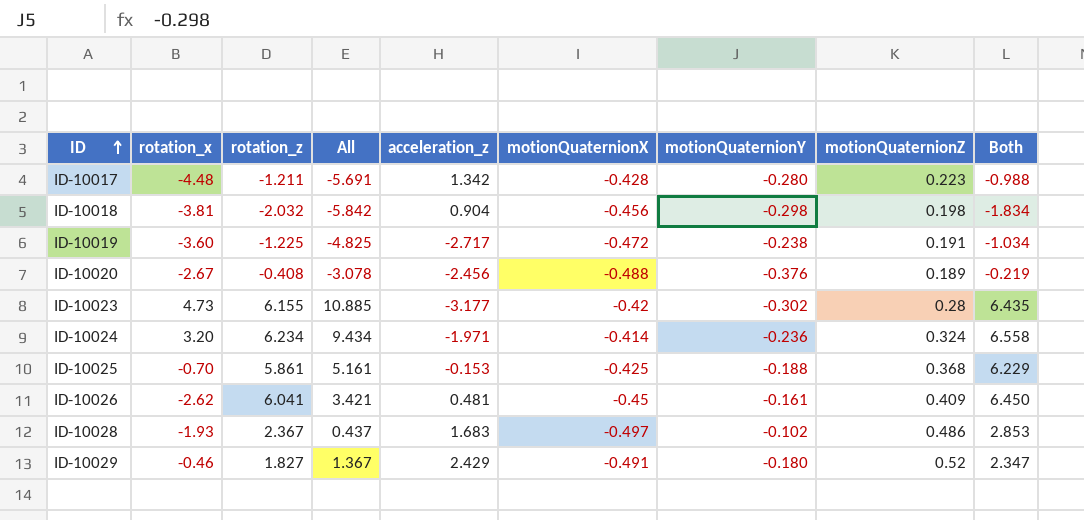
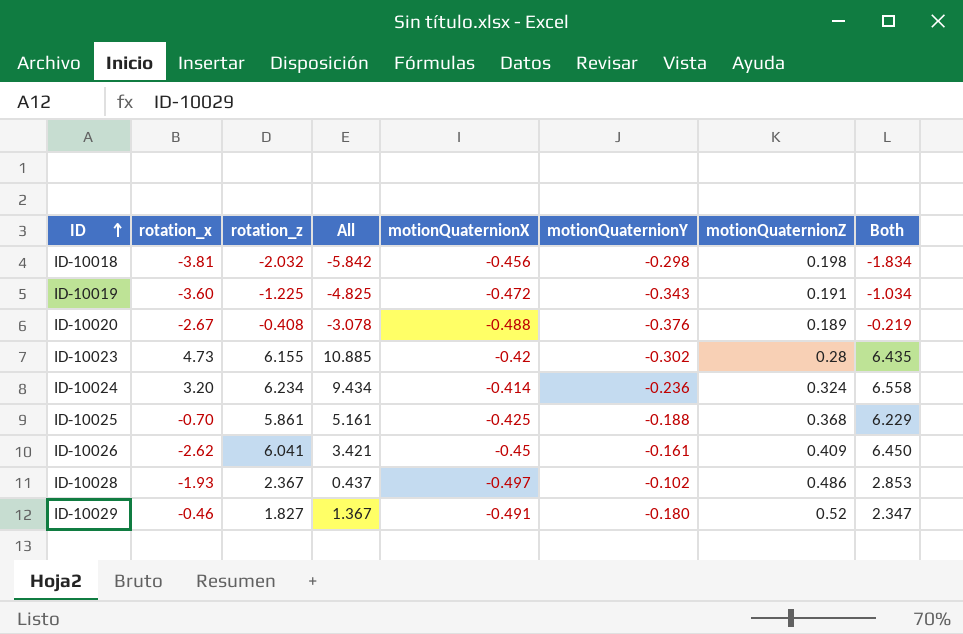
column acceleration_z | position: 5 -> none
row ID-10017: -4.48 | -1.211 | -5.691 | 1.342 | -0.428 | -0.280 | 0.223 | -0.988 -> none
ID-10019 | motionQuaternionY: -0.238 -> -0.343

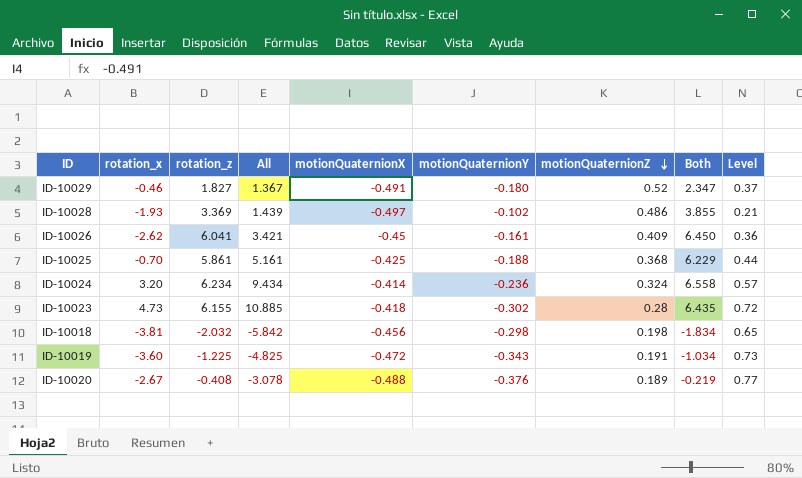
row order: ID ascending -> motionQuaternionZ descending
column Level | formula: none -> [motionQuaternionY] / [motionQuaternionX]
ID-10028 | rotation_z: 2.367 -> 3.369
ID-10028 | All: 0.437 -> 1.439
ID-10028 | Both: 2.853 -> 3.855
ID-10023 | motionQuaternionX: -0.42 -> -0.418

